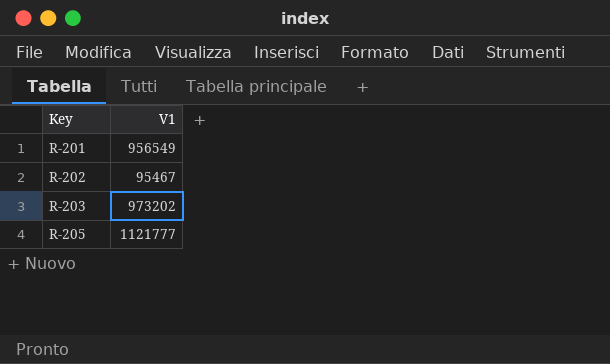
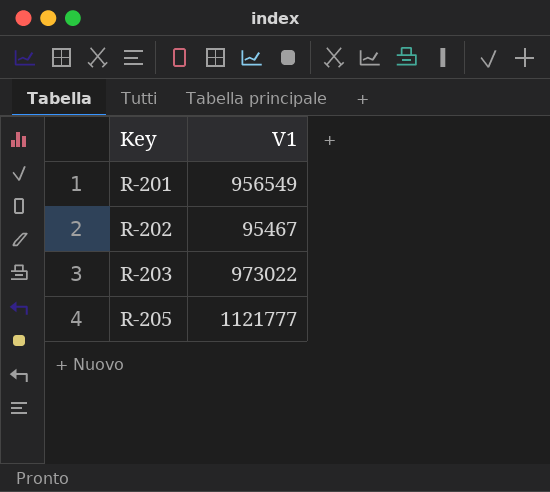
R-203 | V1: 973202 -> 973022

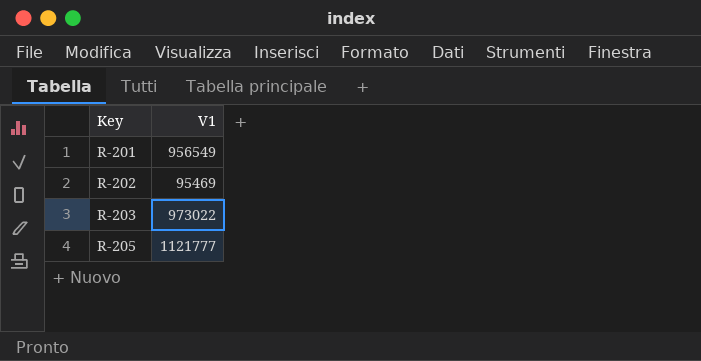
R-202 | V1: 95467 -> 95469

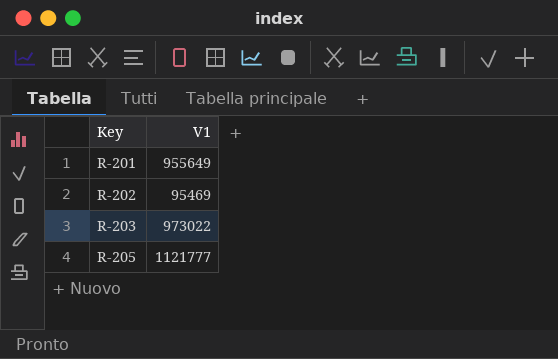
R-201 | V1: 956549 -> 955649

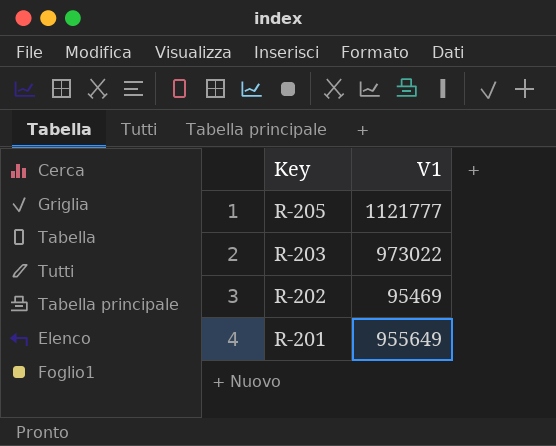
row order: Key ascending -> Key descending

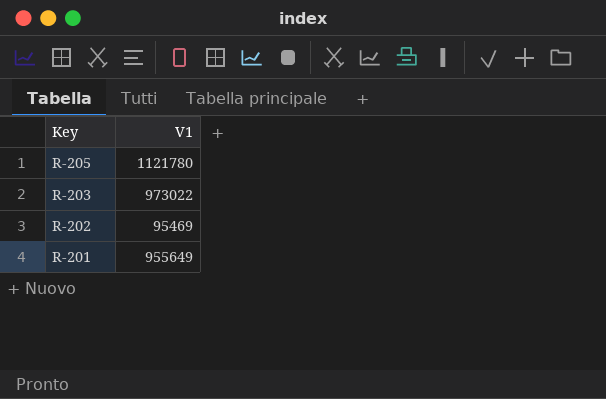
R-205 | V1: 1121777 -> 1121780

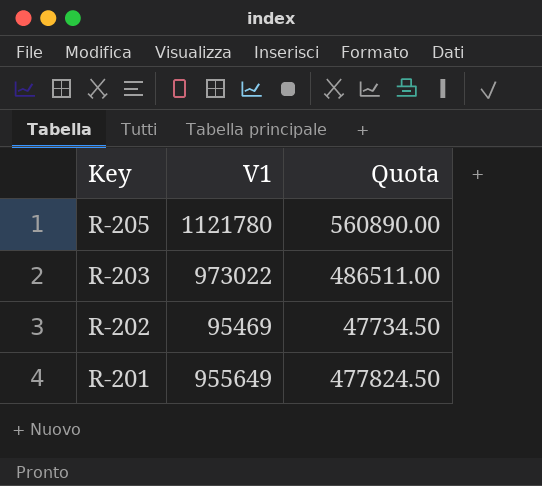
column Quota | formula: none -> [V1] * 0.5

